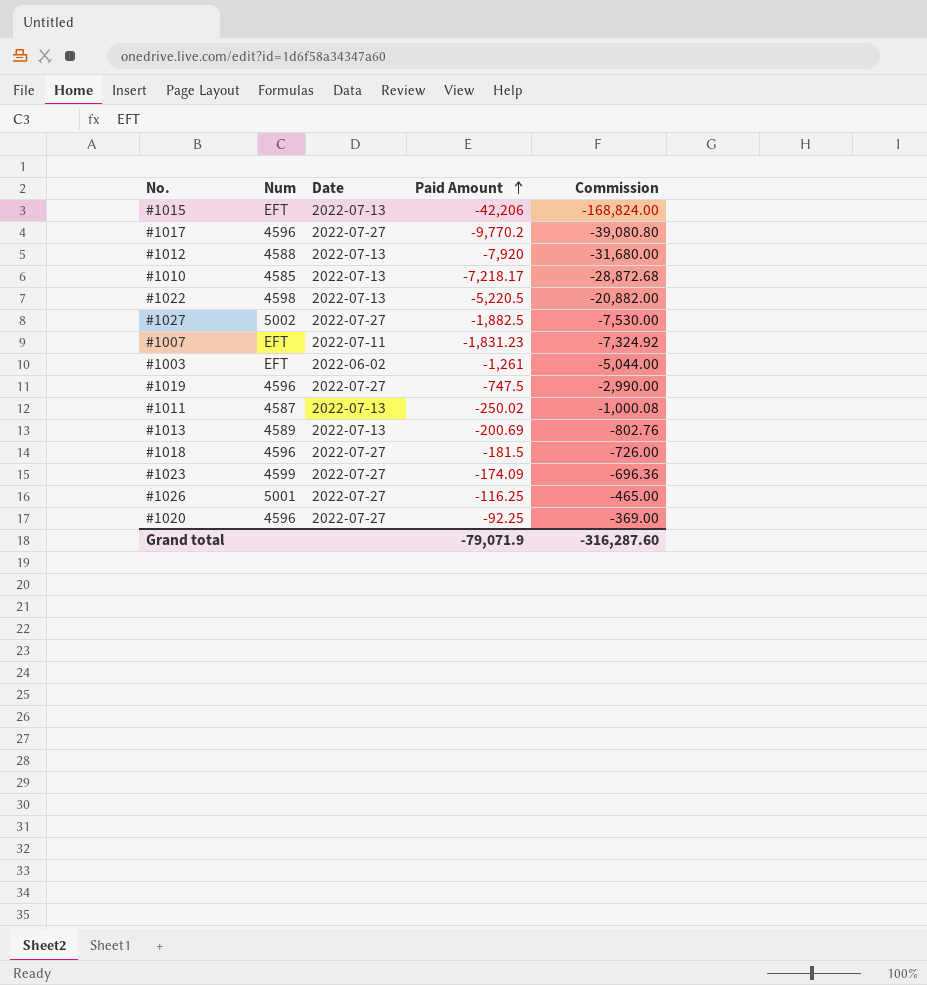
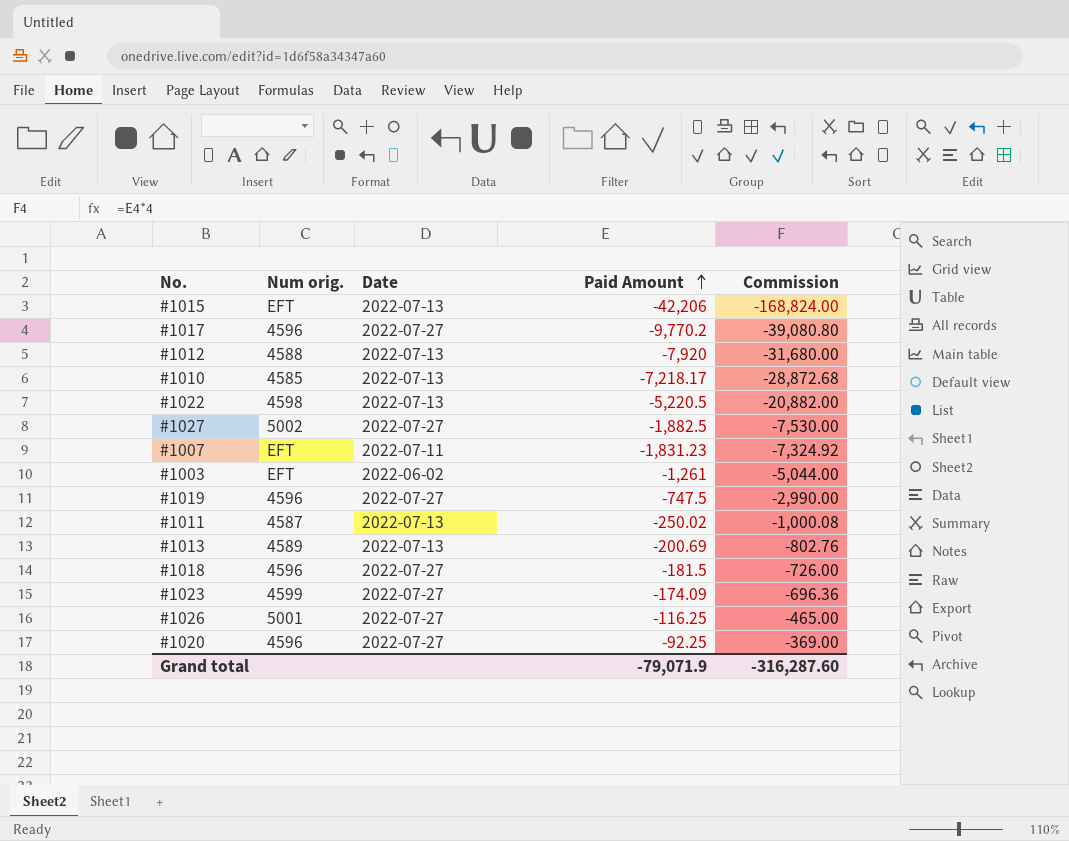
column name: Num -> Num orig.

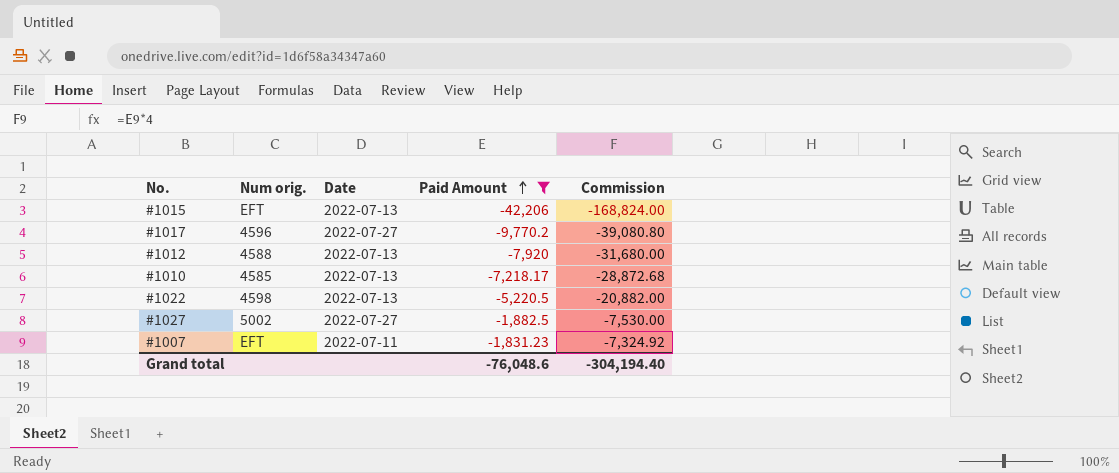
filter: none -> Paid Amount <= -1,831.23
Grand total | Paid Amount: -79,071.9 -> -76,048.6
Grand total | Commission: -316,287.60 -> -304,194.40

